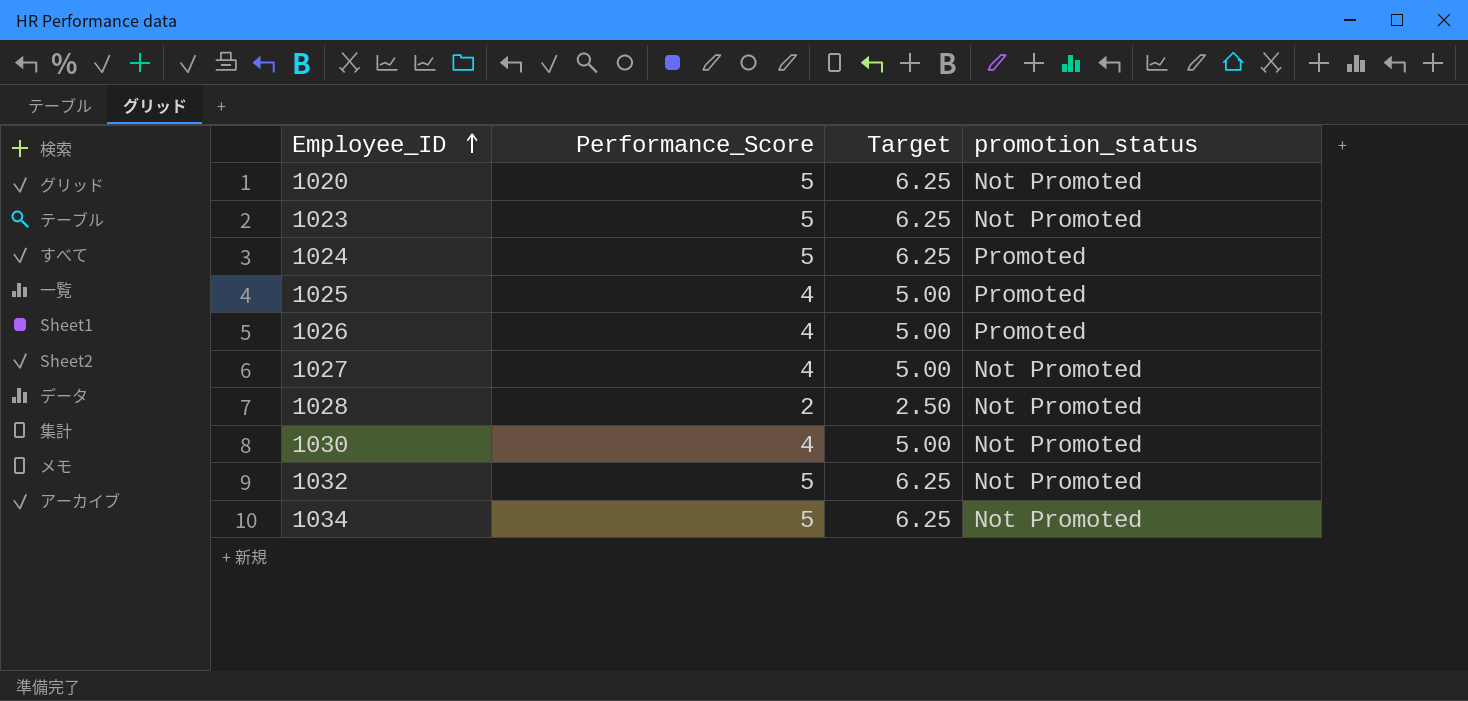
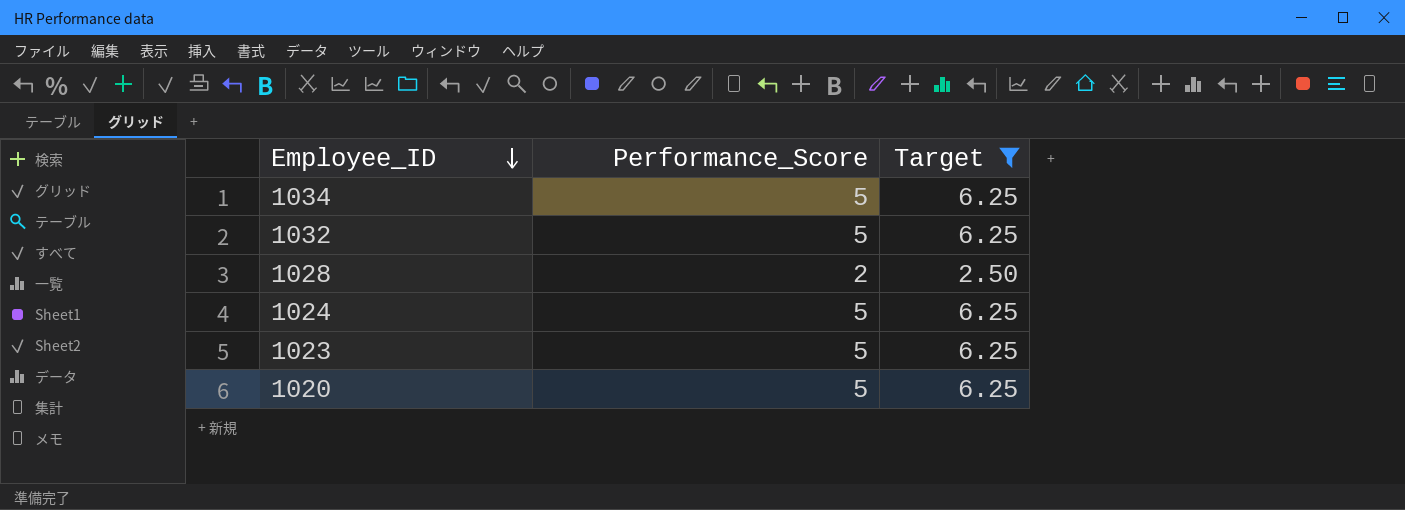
filter: none -> Target != 5.00
row order: Employee_ID ascending -> Employee_ID descending
column promotion_status | position: 4 -> none

